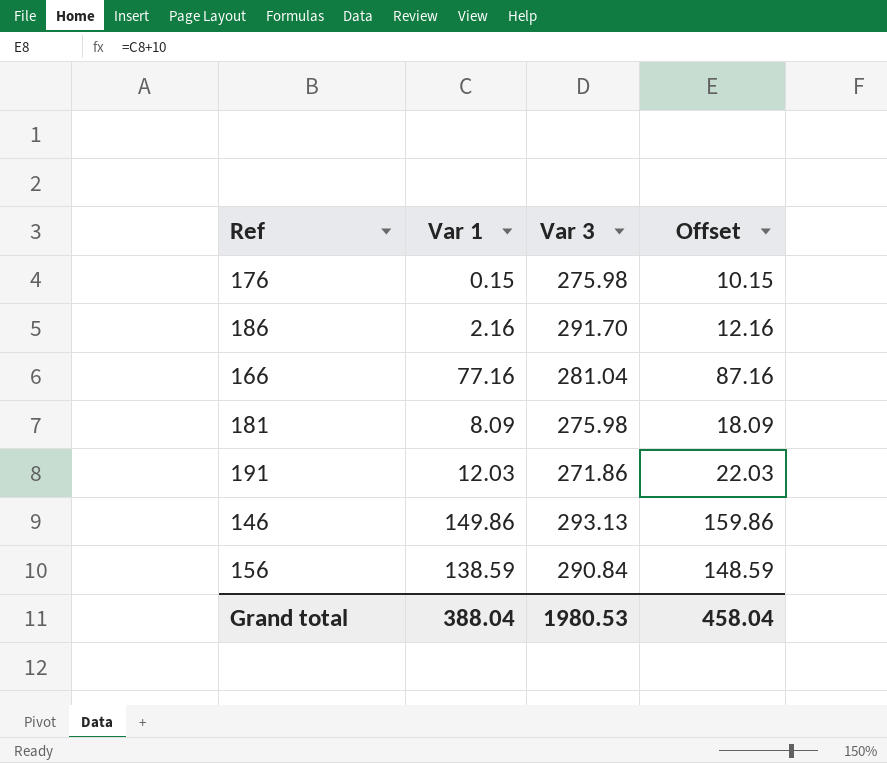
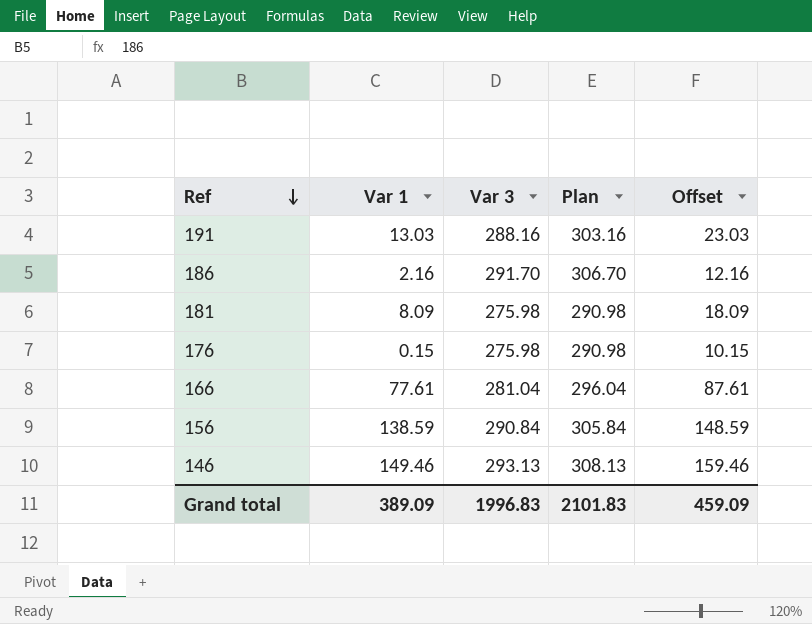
row order: none -> Ref descending
column Plan | formula: none -> [Var 3] + 15
191 | Var 1: 12.03 -> 13.03
191 | Var 3: 271.86 -> 288.16
191 | Offset: 22.03 -> 23.03
166 | Var 1: 77.16 -> 77.61
166 | Offset: 87.16 -> 87.61
146 | Var 1: 149.86 -> 149.46
146 | Offset: 159.86 -> 159.46
Grand total | Var 1: 388.04 -> 389.09
Grand total | Var 3: 1980.53 -> 1996.83
Grand total | Offset: 458.04 -> 459.09

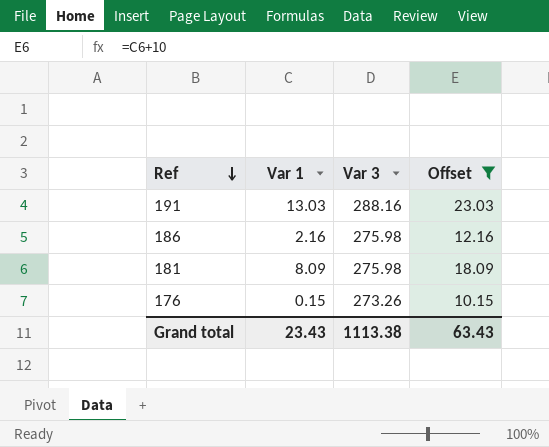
filter: none -> Offset <= 23.03
column Plan | formula: [Var 3] + 15 -> none
186 | Var 3: 291.70 -> 275.98
176 | Var 3: 275.98 -> 273.26
Grand total | Var 1: 389.09 -> 23.43
Grand total | Var 3: 1996.83 -> 1113.38
Grand total | Offset: 459.09 -> 63.43

